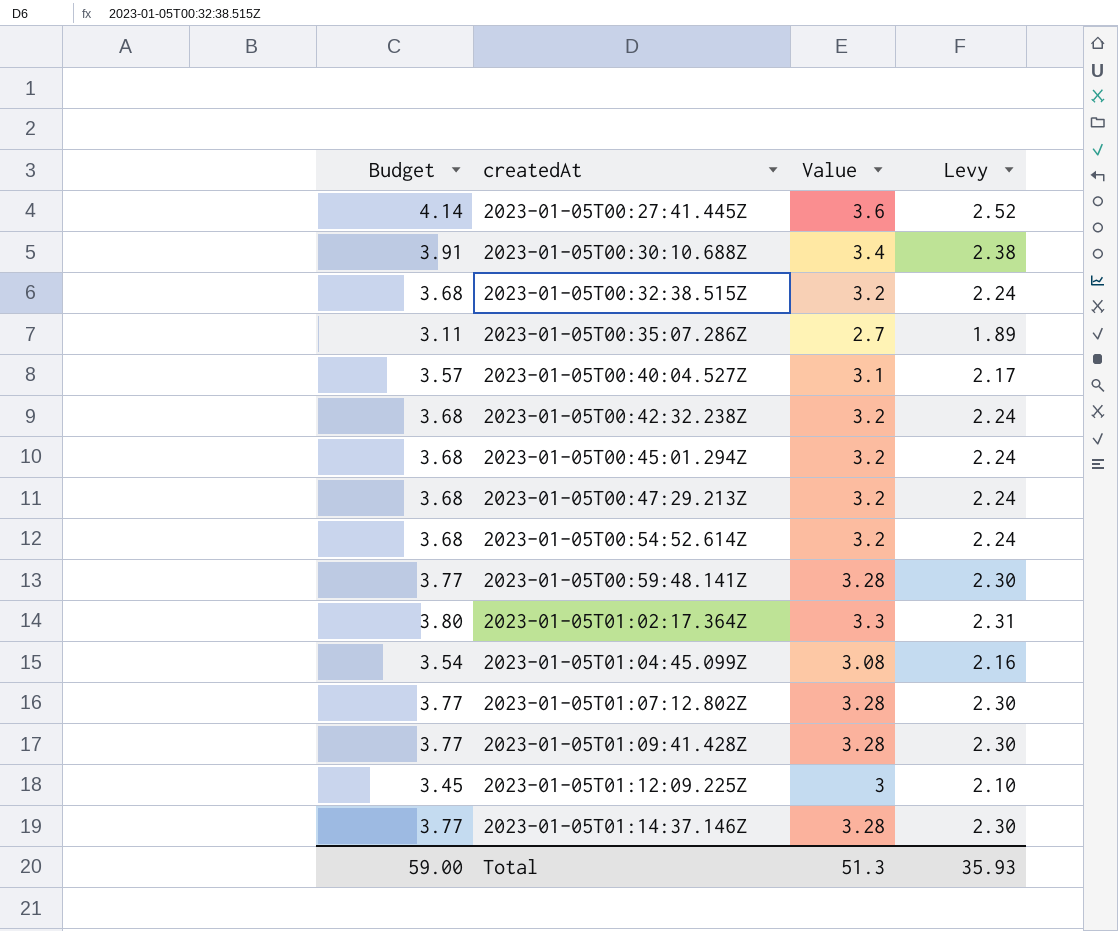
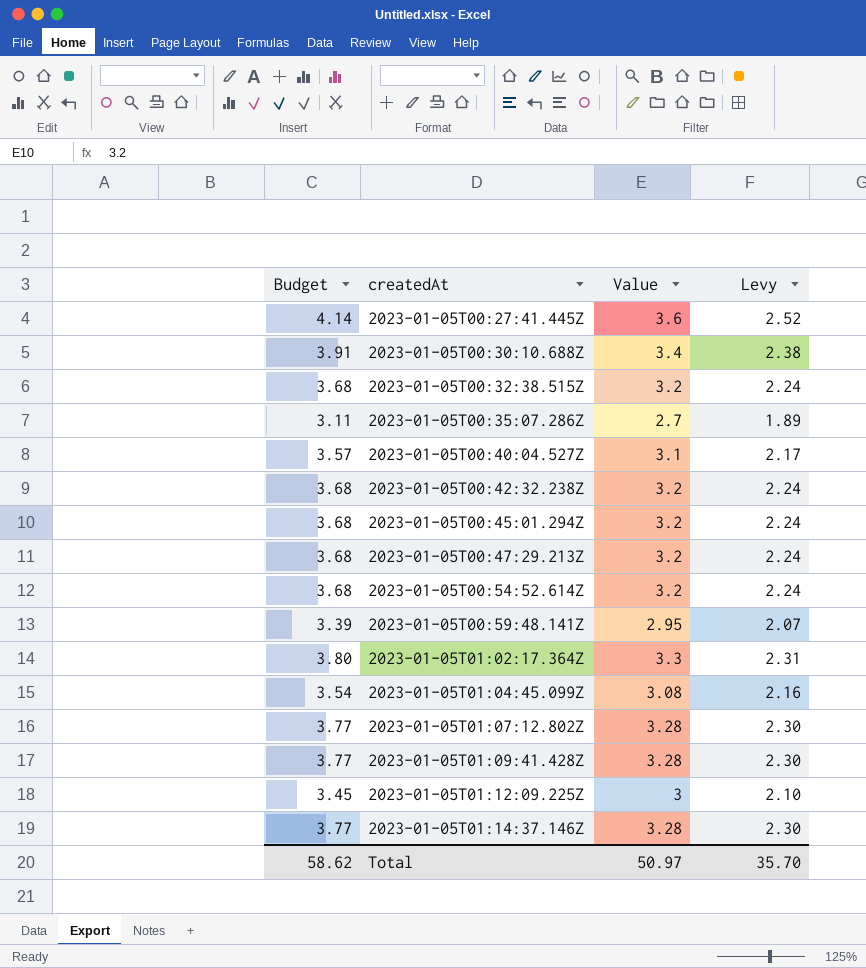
2023-01-05T00:59:48.141Z | Budget: 3.77 -> 3.39
2023-01-05T00:59:48.141Z | Value: 3.28 -> 2.95
2023-01-05T00:59:48.141Z | Levy: 2.30 -> 2.07
Total | Budget: 59.00 -> 58.62
Total | Value: 51.3 -> 50.97
Total | Levy: 35.93 -> 35.70

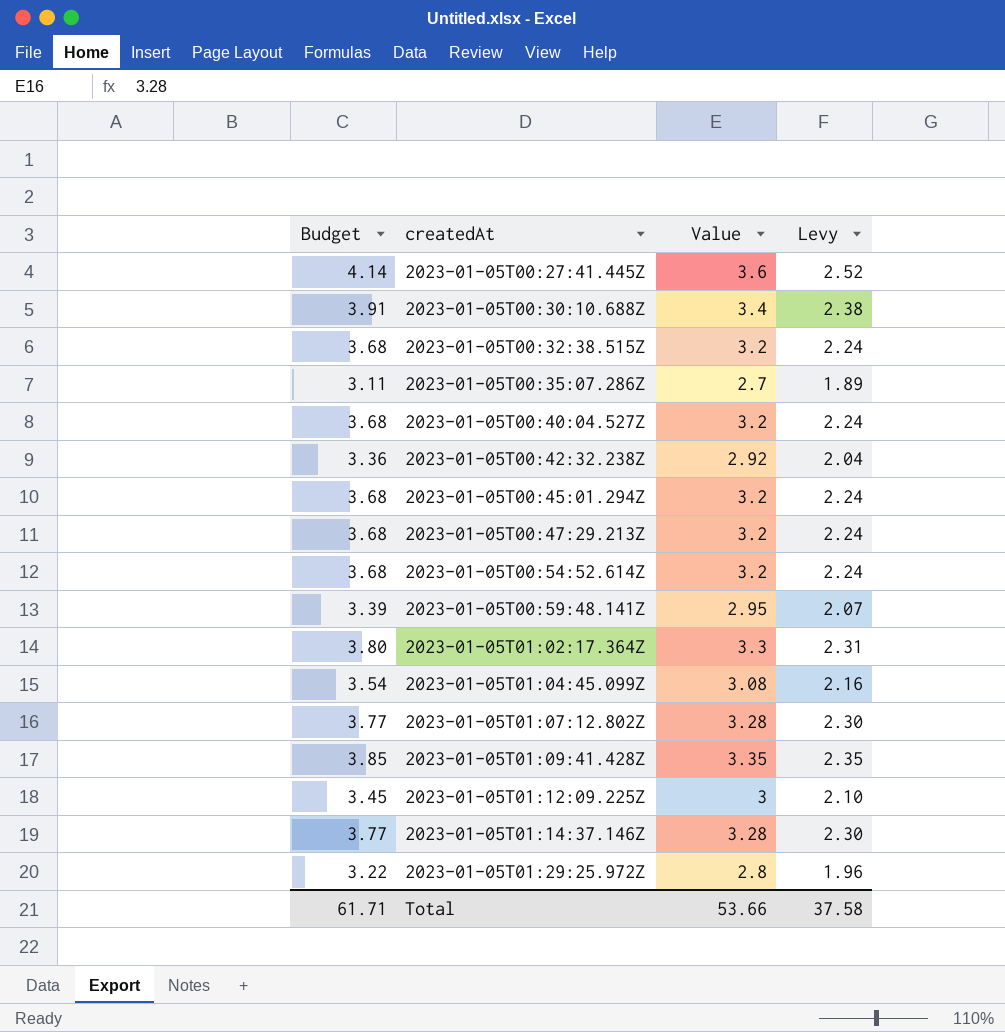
2023-01-05T00:40:04.527Z | Budget: 3.57 -> 3.68
2023-01-05T00:40:04.527Z | Value: 3.1 -> 3.2
2023-01-05T00:40:04.527Z | Levy: 2.17 -> 2.24
2023-01-05T00:42:32.238Z | Budget: 3.68 -> 3.36
2023-01-05T00:42:32.238Z | Value: 3.2 -> 2.92
2023-01-05T00:42:32.238Z | Levy: 2.24 -> 2.04
2023-01-05T01:09:41.428Z | Budget: 3.77 -> 3.85
2023-01-05T01:09:41.428Z | Value: 3.28 -> 3.35
2023-01-05T01:09:41.428Z | Levy: 2.30 -> 2.35
row 2023-01-05T01:29:25.972Z: none -> 3.22 | 2.8 | 1.96
Total | Budget: 58.62 -> 61.71
Total | Value: 50.97 -> 53.66
Total | Levy: 35.70 -> 37.58

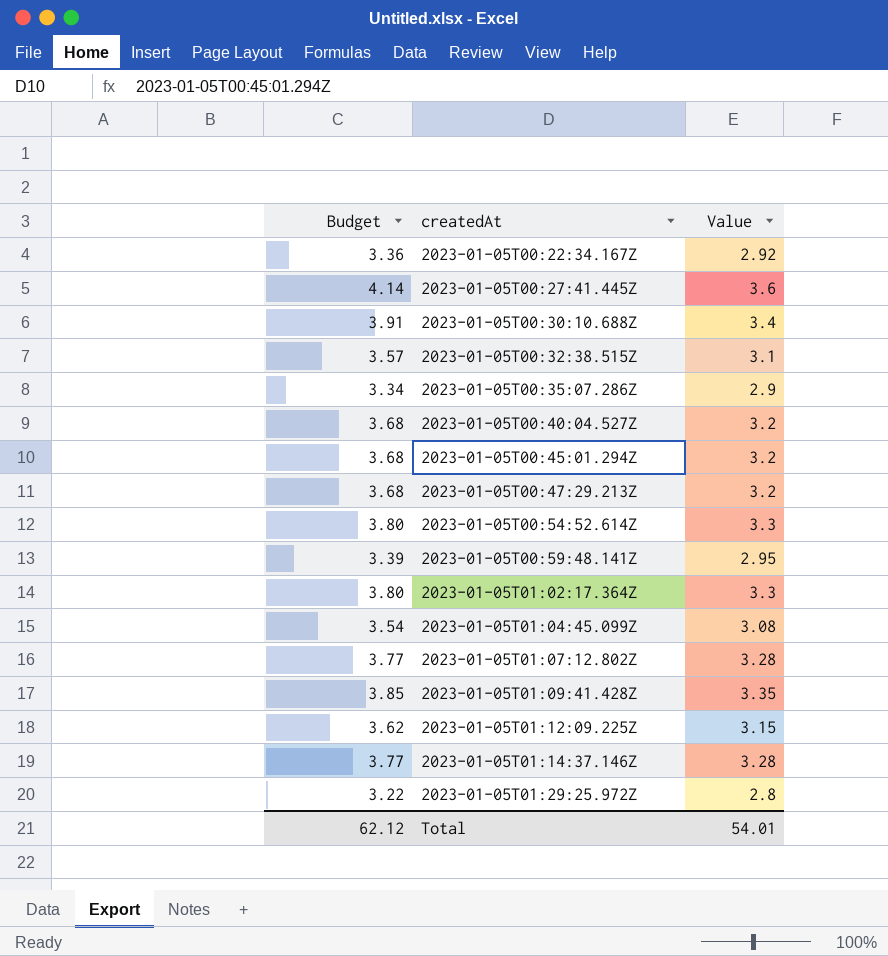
column Levy | formula: [Value] * 0.7 -> none
row 2023-01-05T00:42:32.238Z: 3.36 | 2.92 | 2.04 -> none
row 2023-01-05T00:22:34.167Z: none -> 3.36 | 2.92
2023-01-05T00:32:38.515Z | Budget: 3.68 -> 3.57
2023-01-05T00:32:38.515Z | Value: 3.2 -> 3.1
2023-01-05T00:35:07.286Z | Budget: 3.11 -> 3.34
2023-01-05T00:35:07.286Z | Value: 2.7 -> 2.9
2023-01-05T00:54:52.614Z | Budget: 3.68 -> 3.80
2023-01-05T00:54:52.614Z | Value: 3.2 -> 3.3
2023-01-05T01:12:09.225Z | Budget: 3.45 -> 3.62
2023-01-05T01:12:09.225Z | Value: 3 -> 3.15
Total | Budget: 61.71 -> 62.12
Total | Value: 53.66 -> 54.01

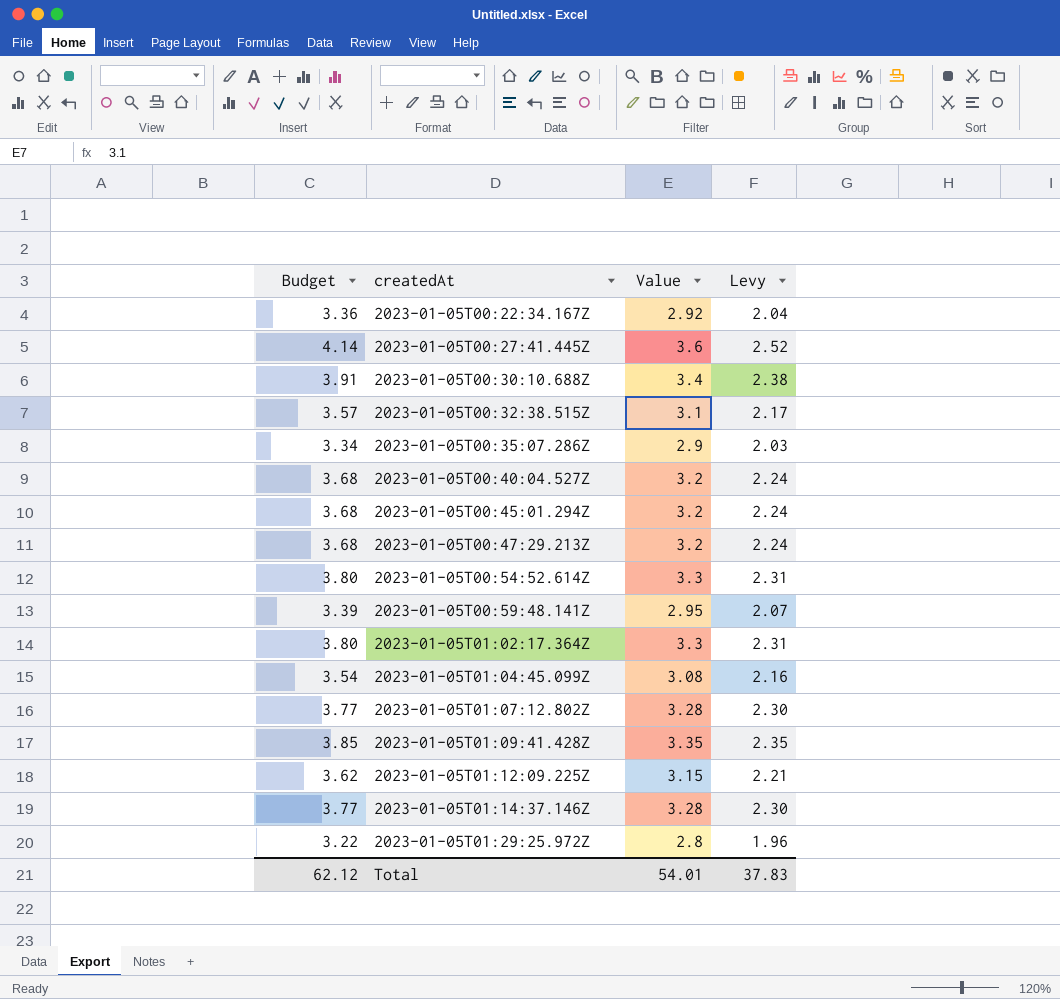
column Levy | formula: none -> [Value] * 0.7

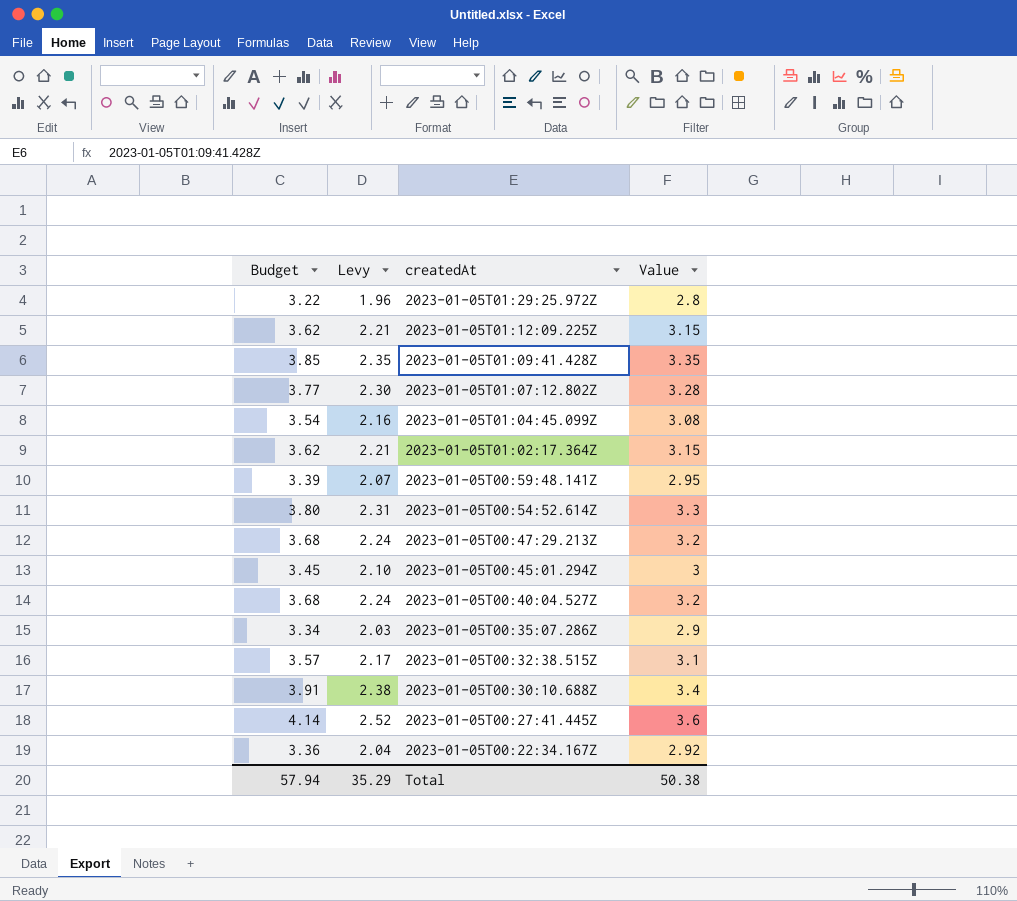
row order: createdAt ascending -> createdAt descending
column Levy | position: 4 -> 2
row 2023-01-05T01:14:37.146Z: 3.77 | 3.28 | 2.30 -> none
2023-01-05T01:02:17.364Z | Budget: 3.80 -> 3.62
2023-01-05T01:02:17.364Z | Levy: 2.31 -> 2.21
2023-01-05T01:02:17.364Z | Value: 3.3 -> 3.15
2023-01-05T00:45:01.294Z | Budget: 3.68 -> 3.45
2023-01-05T00:45:01.294Z | Levy: 2.24 -> 2.10
2023-01-05T00:45:01.294Z | Value: 3.2 -> 3
Total | Budget: 62.12 -> 57.94
Total | Levy: 37.83 -> 35.29
Total | Value: 54.01 -> 50.38

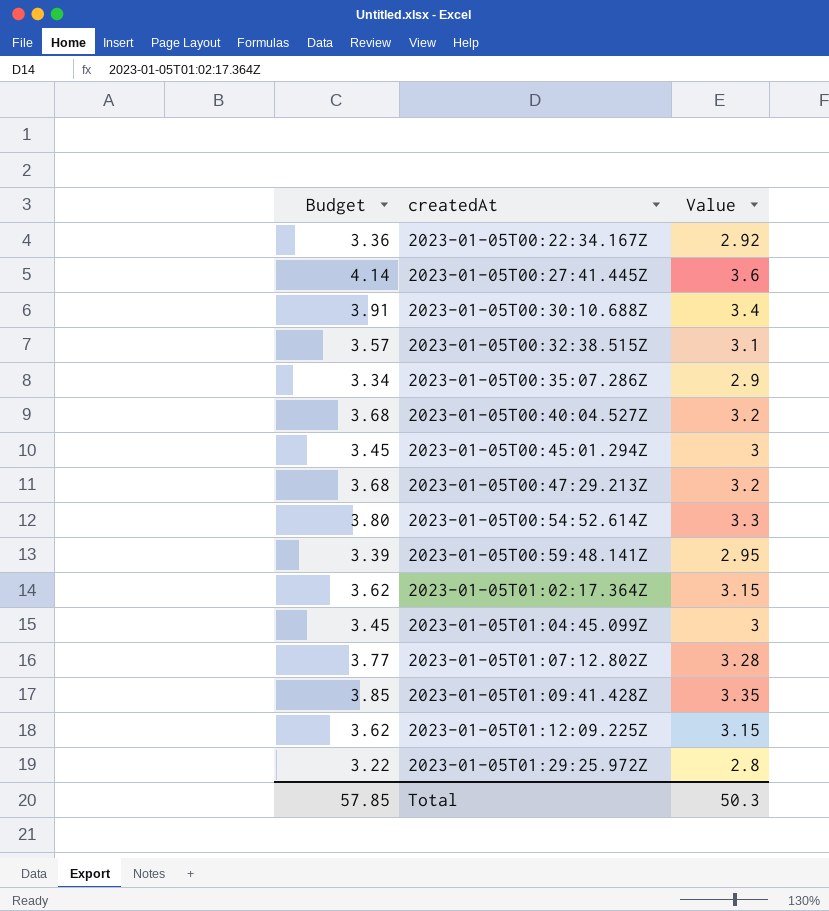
row order: createdAt descending -> createdAt ascending
column Levy | formula: [Value] * 0.7 -> none
2023-01-05T01:04:45.099Z | Budget: 3.54 -> 3.45
2023-01-05T01:04:45.099Z | Value: 3.08 -> 3
Total | Budget: 57.94 -> 57.85
Total | Value: 50.38 -> 50.3

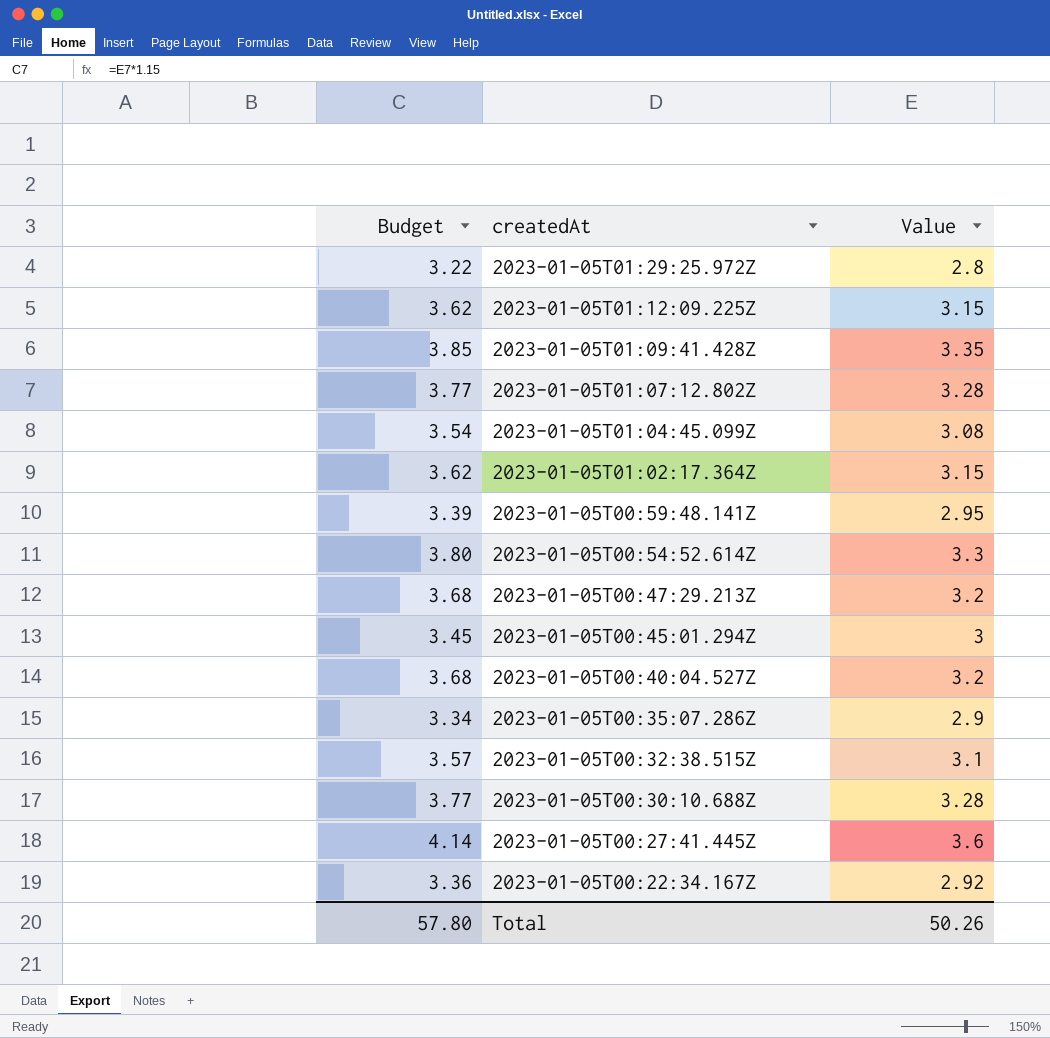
row order: createdAt ascending -> createdAt descending
2023-01-05T01:04:45.099Z | Budget: 3.45 -> 3.54
2023-01-05T01:04:45.099Z | Value: 3 -> 3.08
2023-01-05T00:30:10.688Z | Budget: 3.91 -> 3.77
2023-01-05T00:30:10.688Z | Value: 3.4 -> 3.28
Total | Budget: 57.85 -> 57.80
Total | Value: 50.3 -> 50.26

